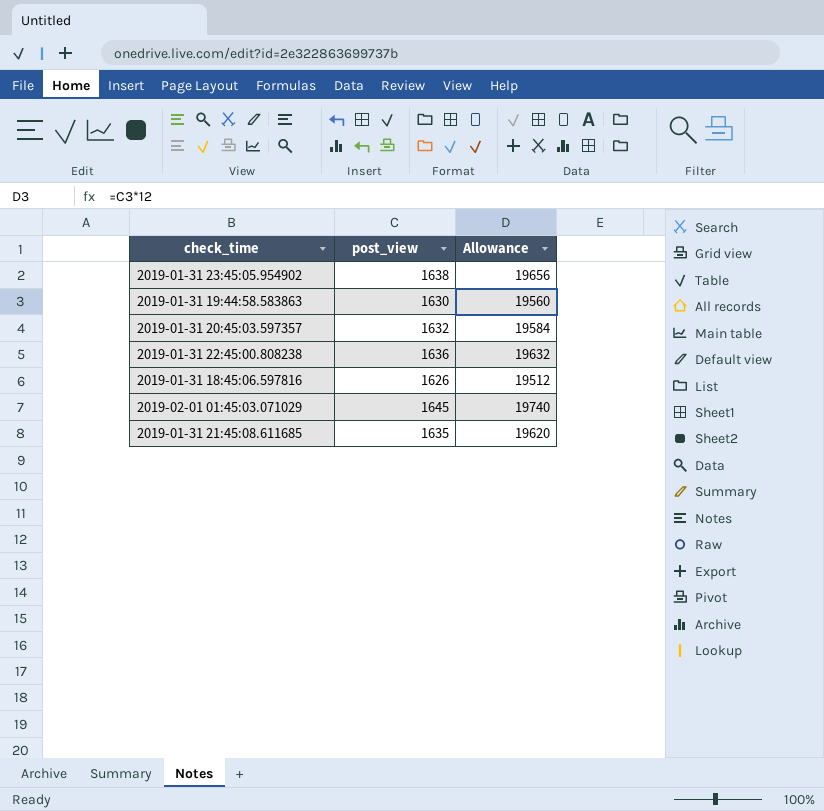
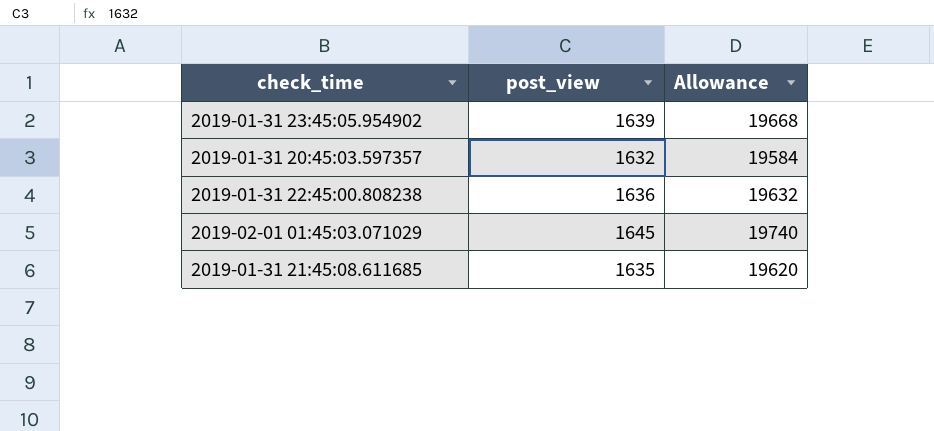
row 2019-01-31 19:44:58.583863: 1630 | 19560 -> none
row 2019-01-31 18:45:06.597816: 1626 | 19512 -> none
2019-01-31 23:45:05.954902 | post_view: 1638 -> 1639
2019-01-31 23:45:05.954902 | Allowance: 19656 -> 19668

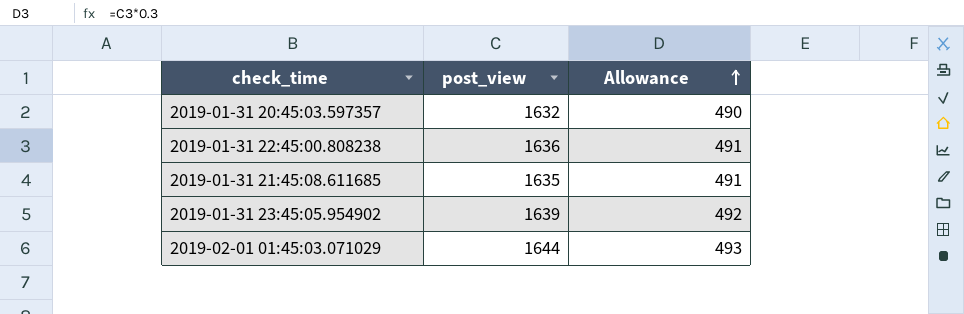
row order: none -> Allowance ascending
column Allowance | formula: [post_view] * 12 -> [post_view] * 0.3
2019-02-01 01:45:03.071029 | post_view: 1645 -> 1644

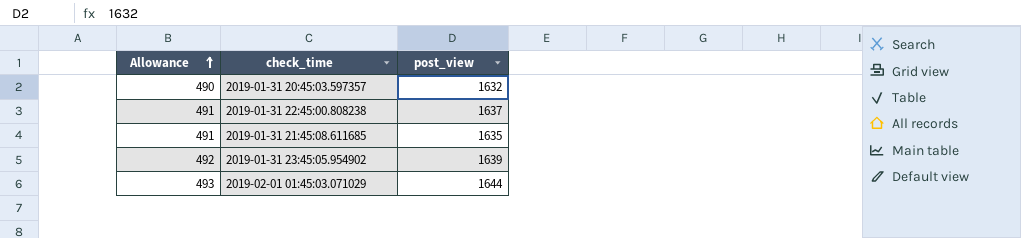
column Allowance | position: 3 -> 1
2019-01-31 22:45:00.808238 | post_view: 1636 -> 1637

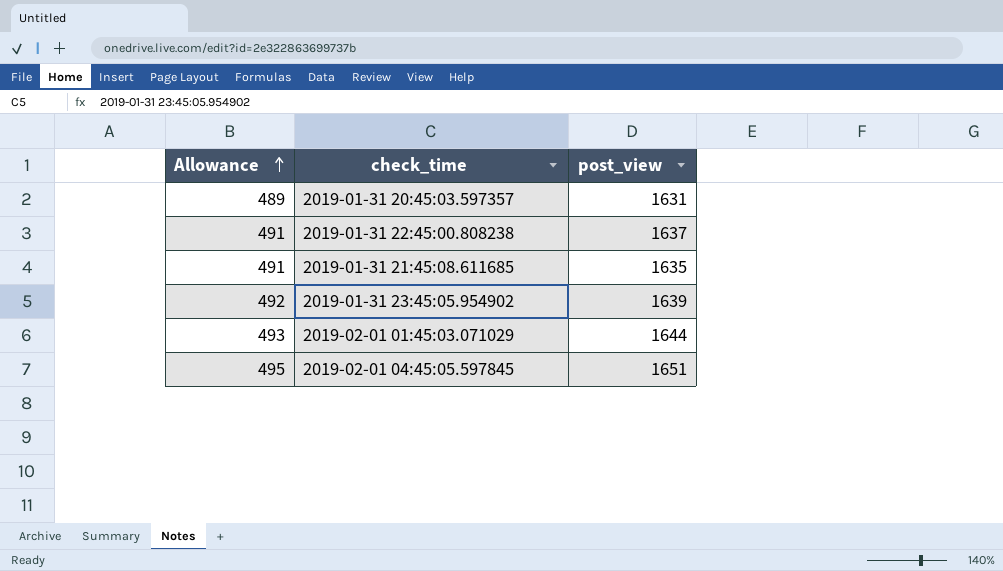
2019-01-31 20:45:03.597357 | Allowance: 490 -> 489
2019-01-31 20:45:03.597357 | post_view: 1632 -> 1631
row 2019-02-01 04:45:05.597845: none -> 495 | 1651

